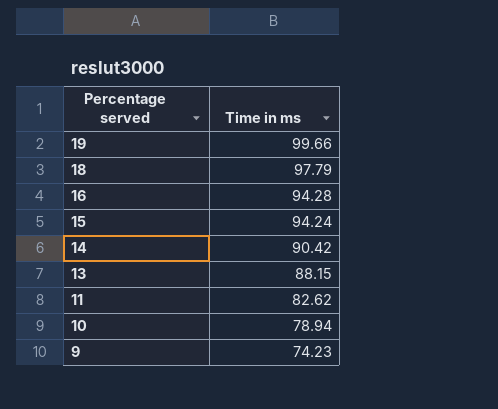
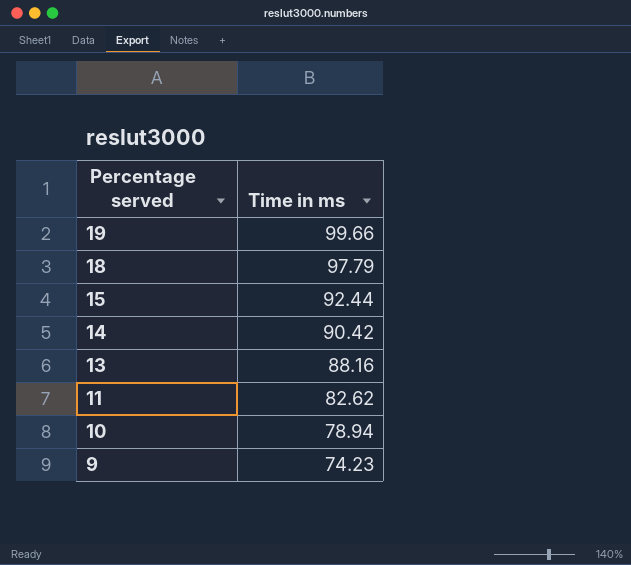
row 16: 94.28 -> none
15 | Time in ms: 94.24 -> 92.44
13 | Time in ms: 88.15 -> 88.16

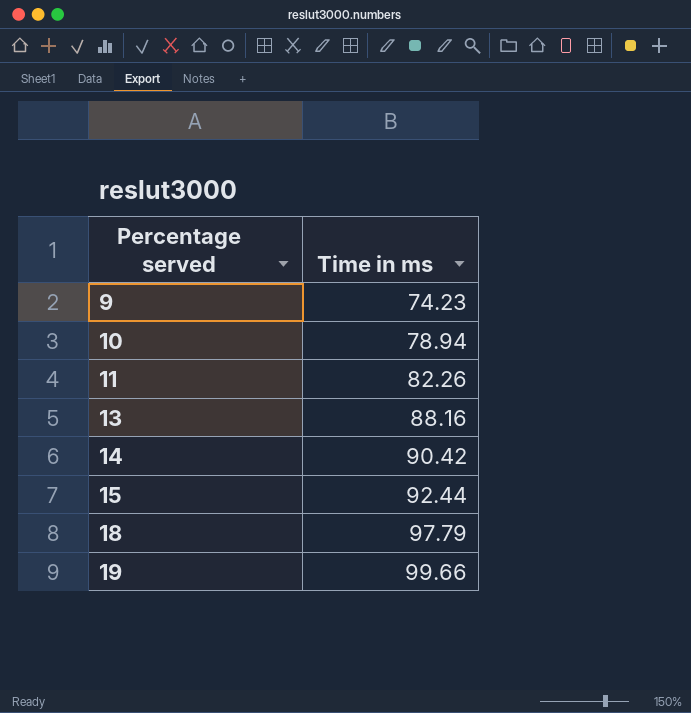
row order: Percentage served descending -> Percentage served ascending
11 | Time in ms: 82.62 -> 82.26

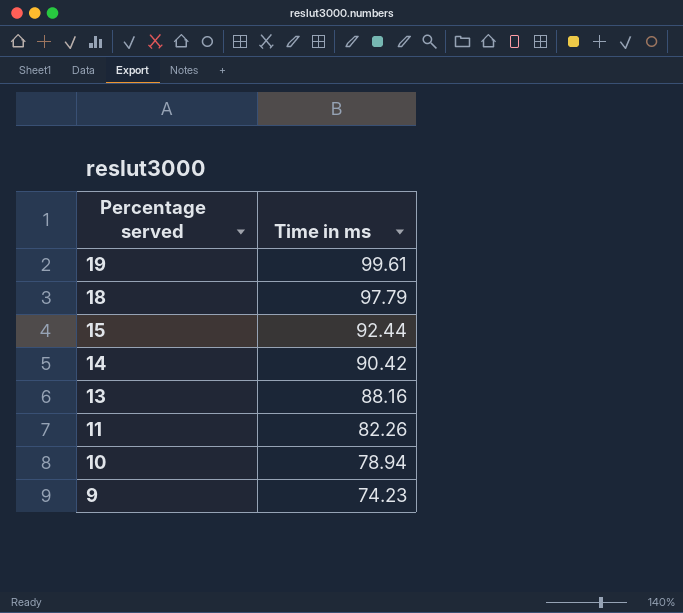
row order: Percentage served ascending -> Percentage served descending
19 | Time in ms: 99.66 -> 99.61

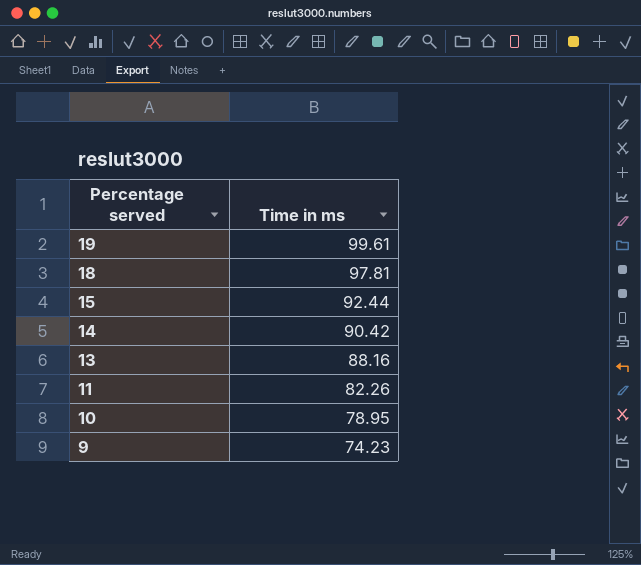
18 | Time in ms: 97.79 -> 97.81
10 | Time in ms: 78.94 -> 78.95

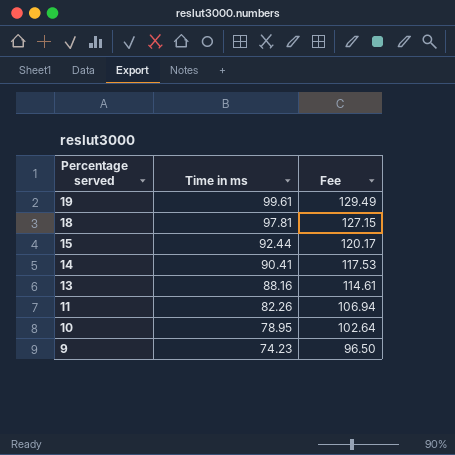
column Fee | formula: none -> [Time in ms] * 1.3
14 | Time in ms: 90.42 -> 90.41

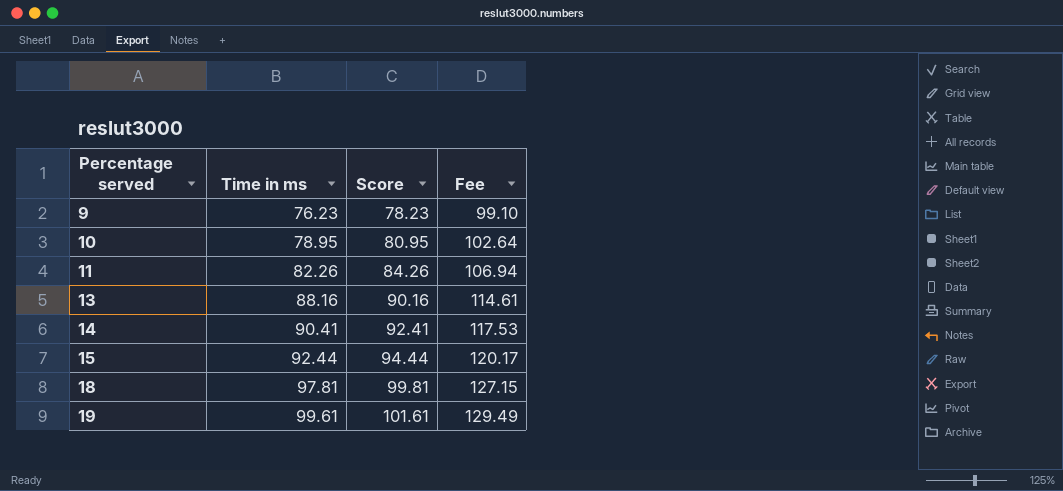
row order: Percentage served descending -> Percentage served ascending
column Score | formula: none -> [Time in ms] + 2
9 | Time in ms: 74.23 -> 76.23
9 | Fee: 96.50 -> 99.10

